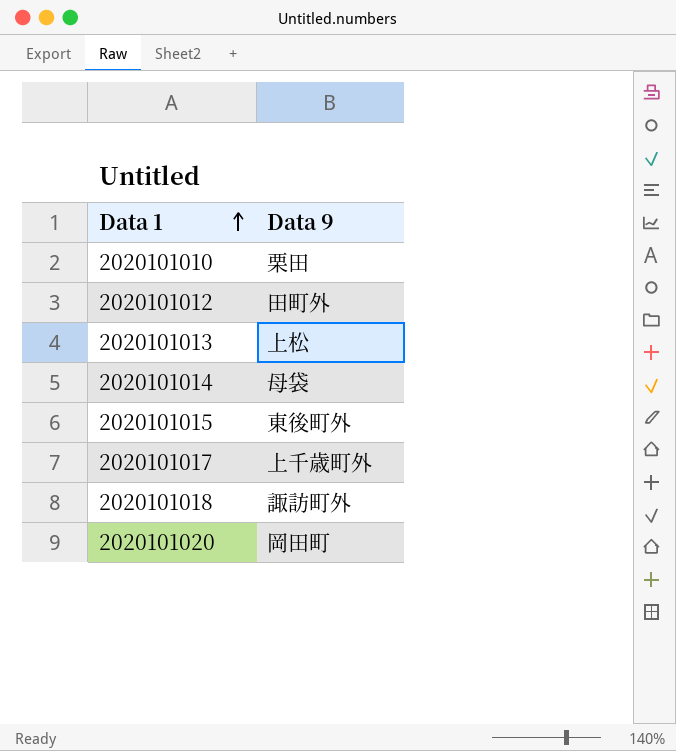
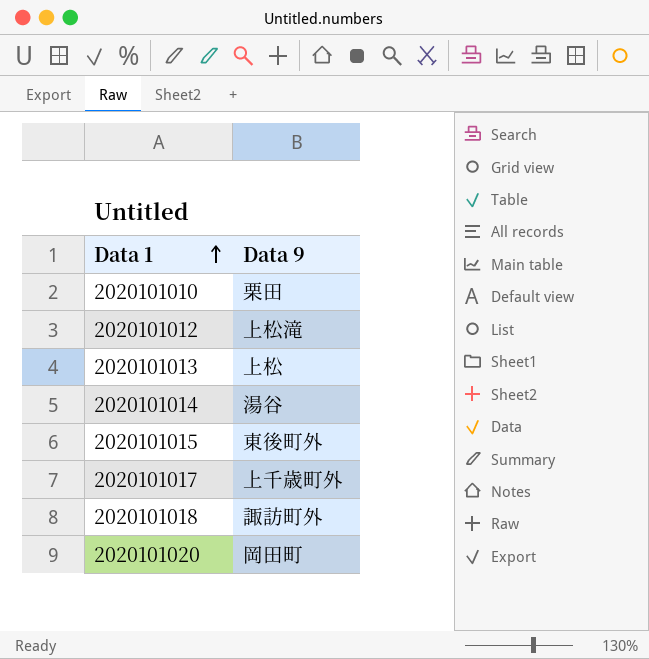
2020101012 | Data 9: 田町外 -> 上松滝
2020101014 | Data 9: 母袋 -> 湯谷

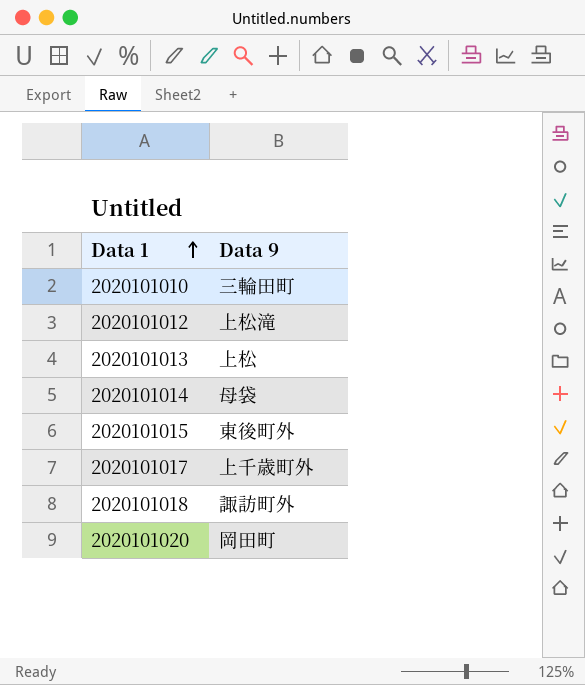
2020101010 | Data 9: 栗田 -> 三輪田町
2020101014 | Data 9: 湯谷 -> 母袋

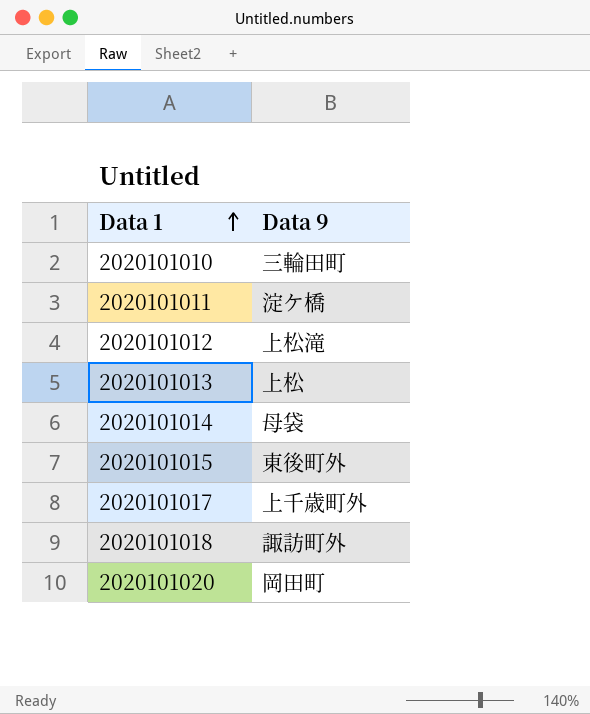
row 2020101011: none -> 淀ケ橋

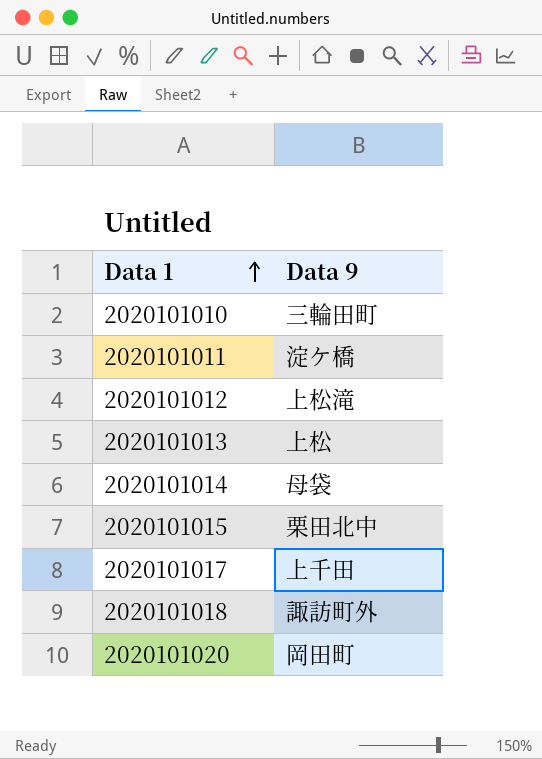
2020101015 | Data 9: 東後町外 -> 栗田北中
2020101017 | Data 9: 上千歳町外 -> 上千田

